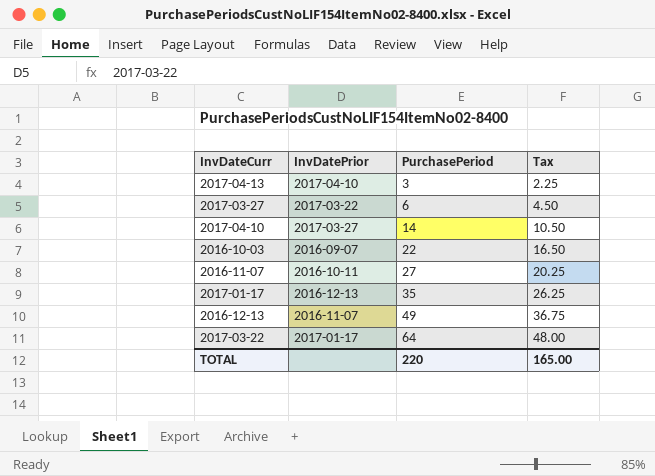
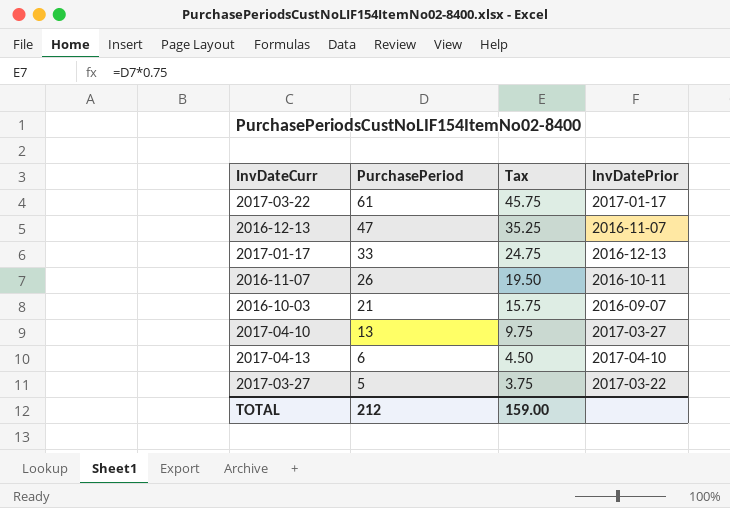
row order: PurchasePeriod ascending -> PurchasePeriod descending
column InvDatePrior | position: 2 -> 4
2017-03-22 | PurchasePeriod: 64 -> 61
2017-03-22 | Tax: 48.00 -> 45.75
2016-12-13 | PurchasePeriod: 49 -> 47
2016-12-13 | Tax: 36.75 -> 35.25
2017-01-17 | PurchasePeriod: 35 -> 33
2017-01-17 | Tax: 26.25 -> 24.75
2016-11-07 | PurchasePeriod: 27 -> 26
2016-11-07 | Tax: 20.25 -> 19.50
2016-10-03 | PurchasePeriod: 22 -> 21
2016-10-03 | Tax: 16.50 -> 15.75
2017-04-10 | PurchasePeriod: 14 -> 13
2017-04-10 | Tax: 10.50 -> 9.75
2017-04-13 | PurchasePeriod: 3 -> 6
2017-04-13 | Tax: 2.25 -> 4.50
2017-03-27 | PurchasePeriod: 6 -> 5
2017-03-27 | Tax: 4.50 -> 3.75
TOTAL | PurchasePeriod: 220 -> 212
TOTAL | Tax: 165.00 -> 159.00

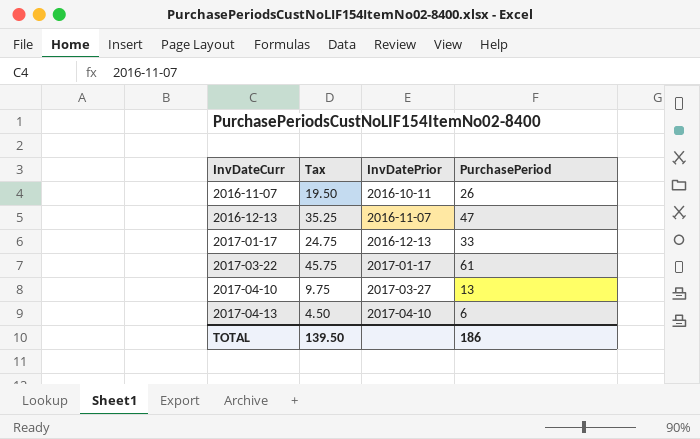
row order: PurchasePeriod descending -> InvDateCurr ascending
column PurchasePeriod | position: 2 -> 4
row 2016-10-03: 21 | 15.75 | 2016-09-07 -> none
row 2017-03-27: 5 | 3.75 | 2017-03-22 -> none
TOTAL | Tax: 159.00 -> 139.50
TOTAL | PurchasePeriod: 212 -> 186

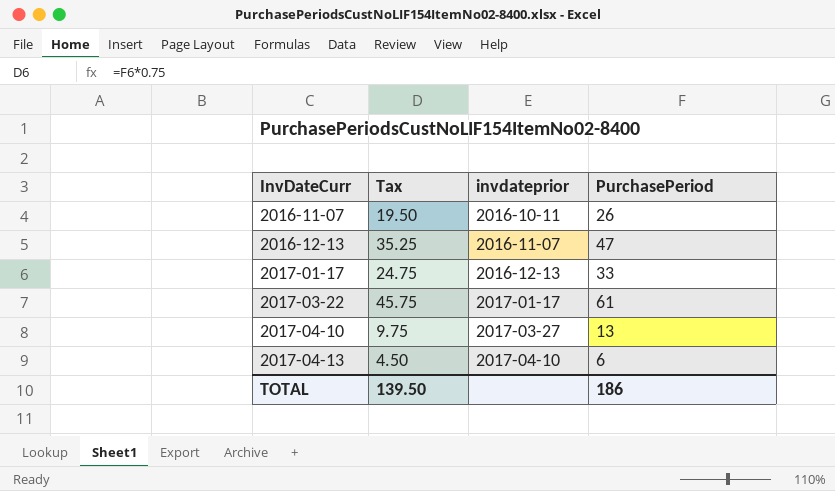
column name: InvDatePrior -> invdateprior

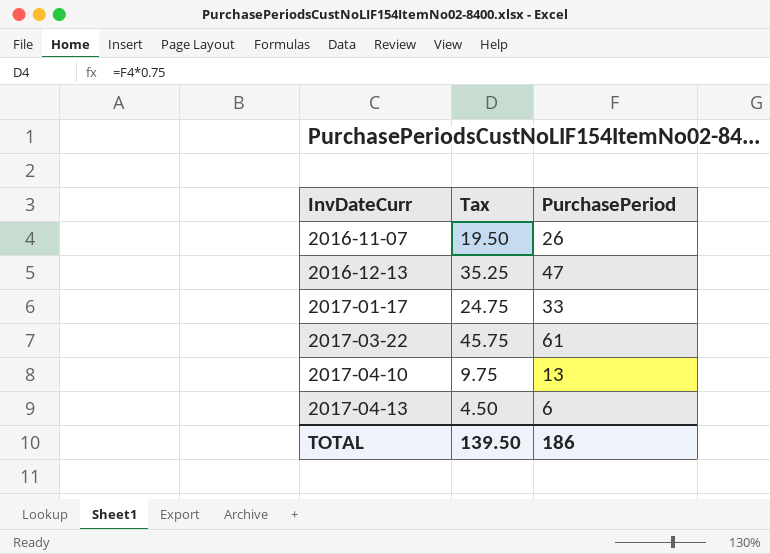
column invdateprior | position: 3 -> none

